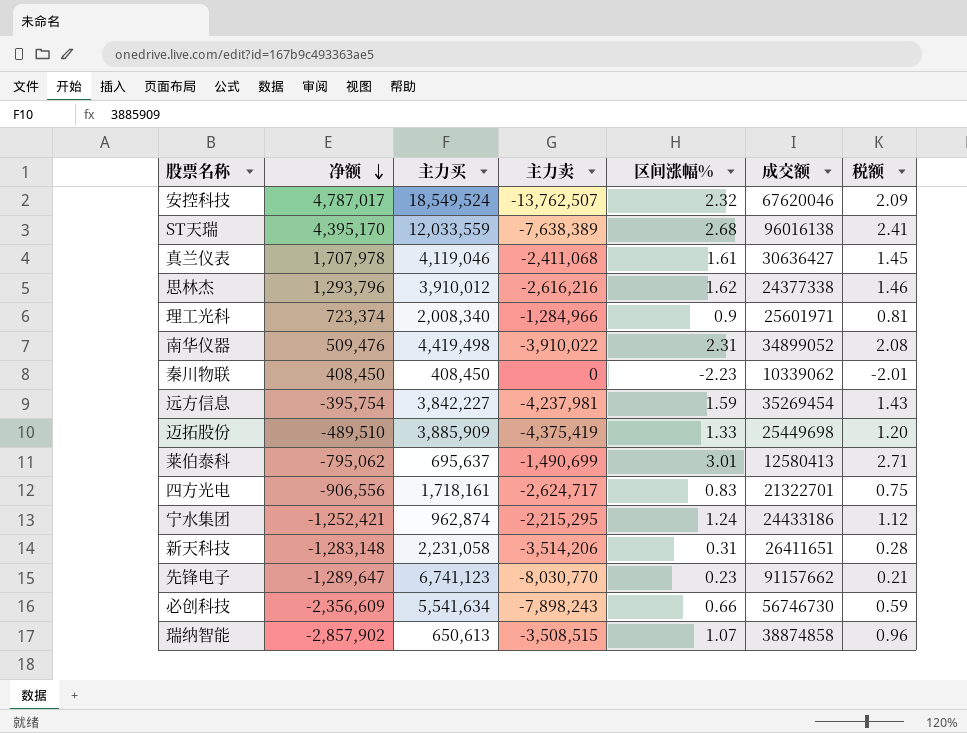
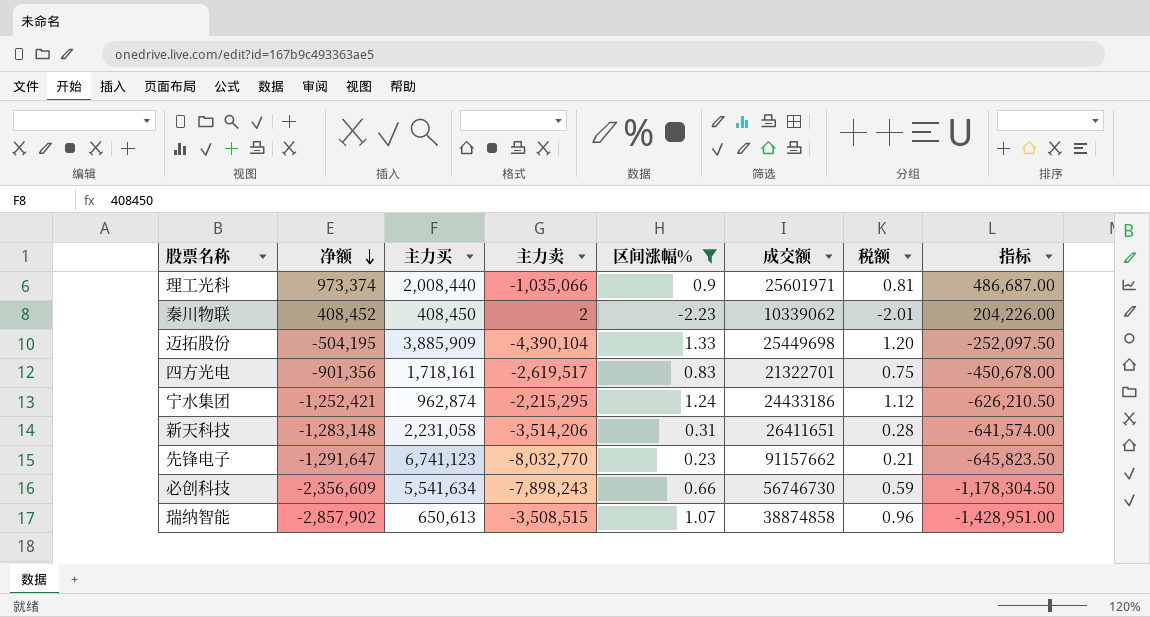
filter: none -> 区间涨幅% <= 1.33
column 指标 | formula: none -> [净额] * 0.5
理工光科 | 净额: 723,374 -> 973,374
理工光科 | 主力买: 2,008,340 -> 2,008,440
理工光科 | 主力卖: -1,284,966 -> -1,035,066
秦川物联 | 净额: 408,450 -> 408,452
秦川物联 | 主力卖: 0 -> 2
迈拓股份 | 净额: -489,510 -> -504,195
迈拓股份 | 主力卖: -4,375,419 -> -4,390,104
四方光电 | 净额: -906,556 -> -901,356
四方光电 | 主力卖: -2,624,717 -> -2,619,517
先锋电子 | 净额: -1,289,647 -> -1,291,647
先锋电子 | 主力卖: -8,030,770 -> -8,032,770

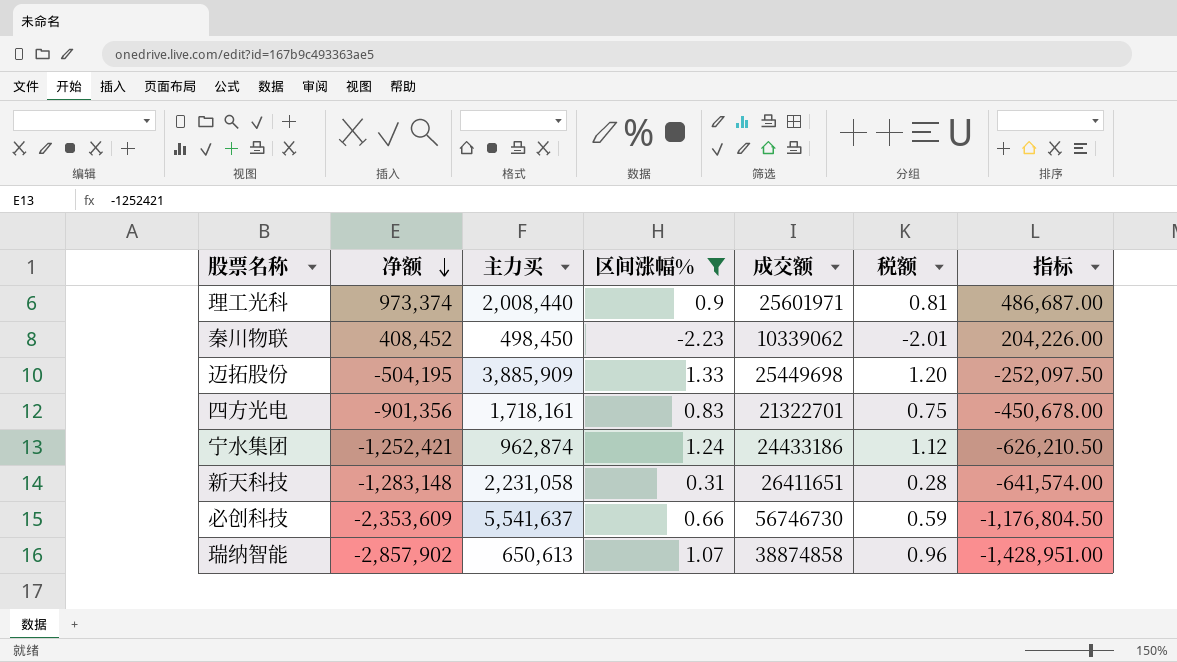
column 主力卖 | formula: [净额] - [主力买] -> none
row 先锋电子: -1,291,647 | 6,741,123 | -8,032,770 | 0.23 | 91157662 | 0.21 | -645,823.50 -> none
秦川物联 | 主力买: 408,450 -> 498,450
必创科技 | 净额: -2,356,609 -> -2,353,609
必创科技 | 主力买: 5,541,634 -> 5,541,637
必创科技 | 指标: -1,178,304.50 -> -1,176,804.50

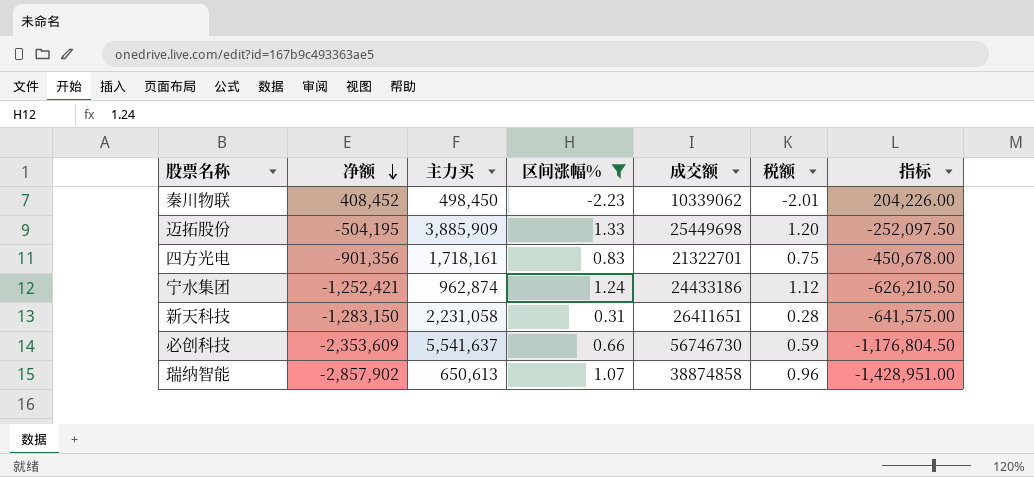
row 理工光科: 973,374 | 2,008,440 | 0.9 | 25601971 | 0.81 | 486,687.00 -> none
新天科技 | 净额: -1,283,148 -> -1,283,150
新天科技 | 指标: -641,574.00 -> -641,575.00

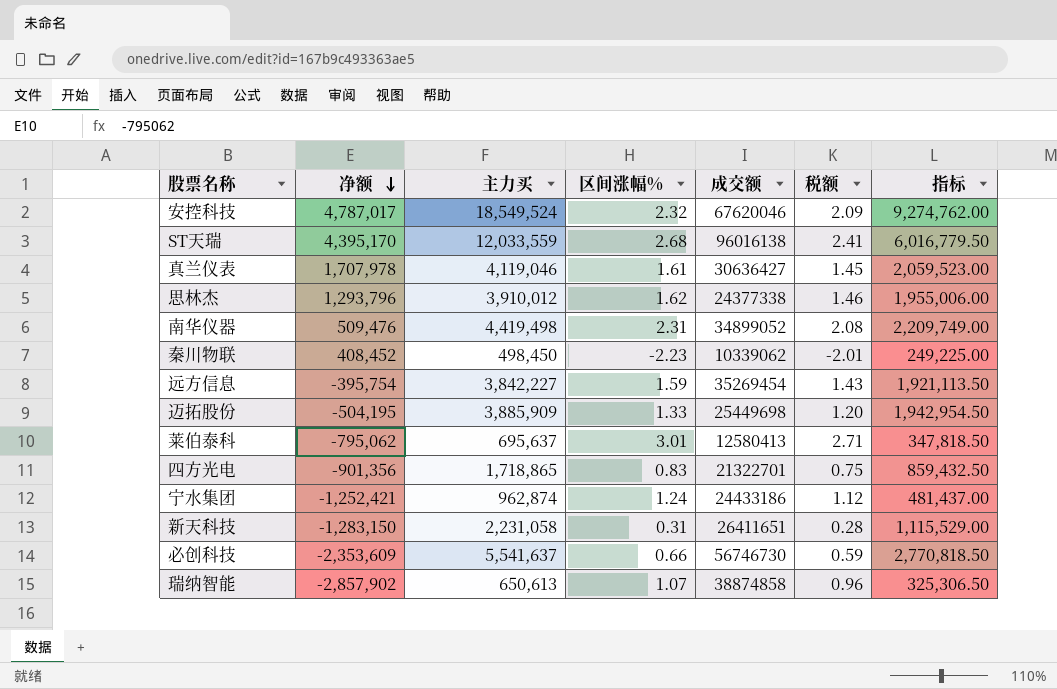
filter: 区间涨幅% <= 1.33 -> none
column 指标 | formula: [净额] * 0.5 -> [主力买] * 0.5
四方光电 | 主力买: 1,718,161 -> 1,718,865

